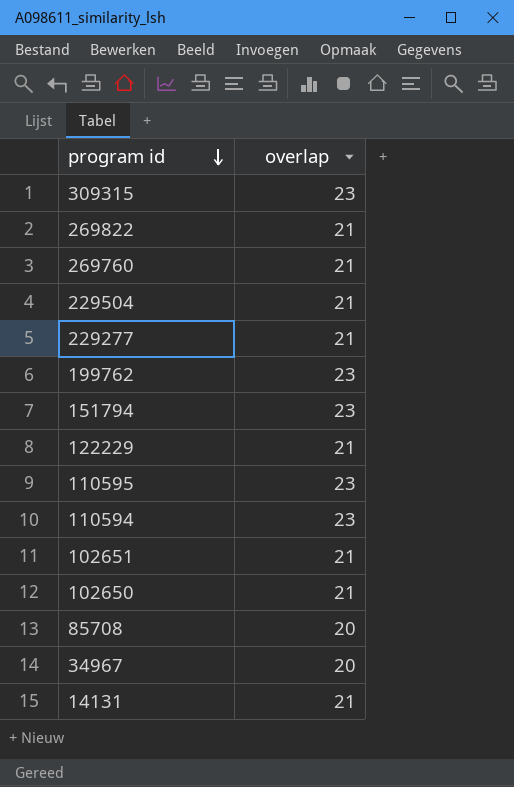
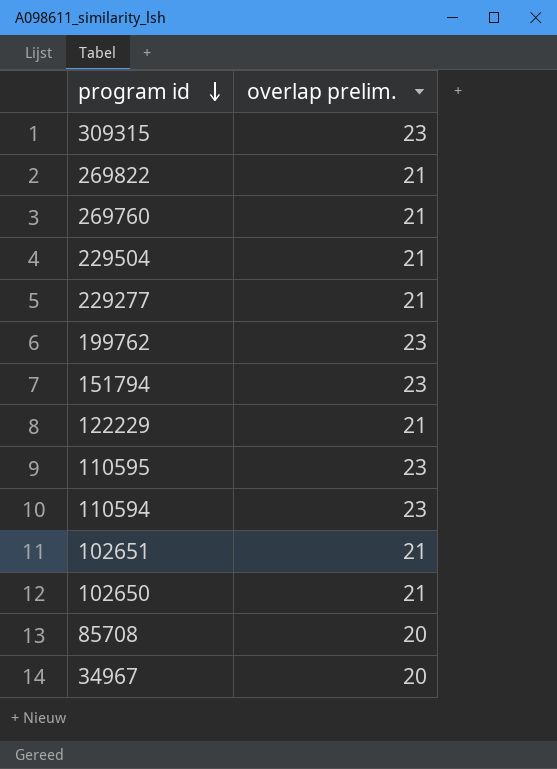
column name: overlap -> overlap prelim.
row 14131: 21 -> none

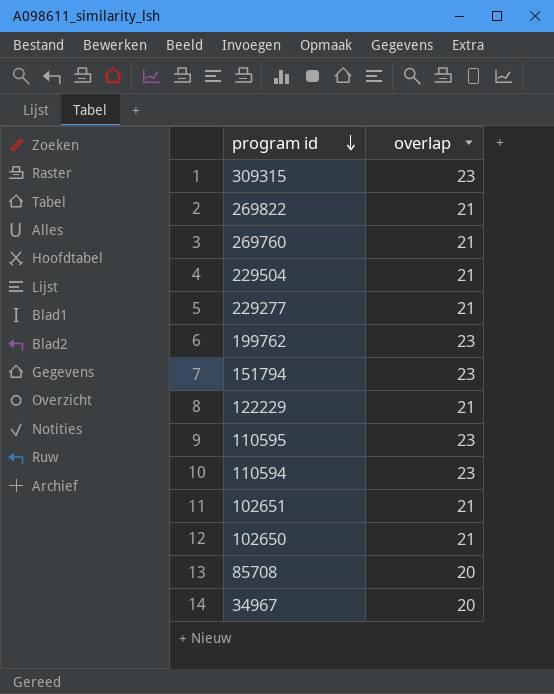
column name: overlap prelim. -> overlap

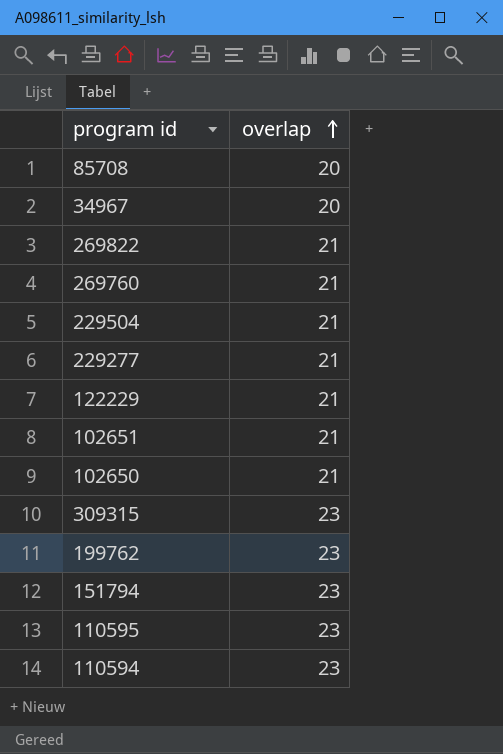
row order: program id descending -> overlap ascending

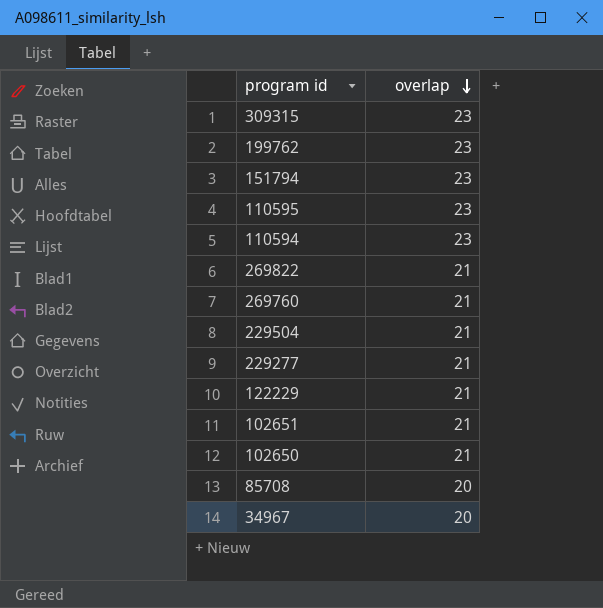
row order: overlap ascending -> overlap descending

